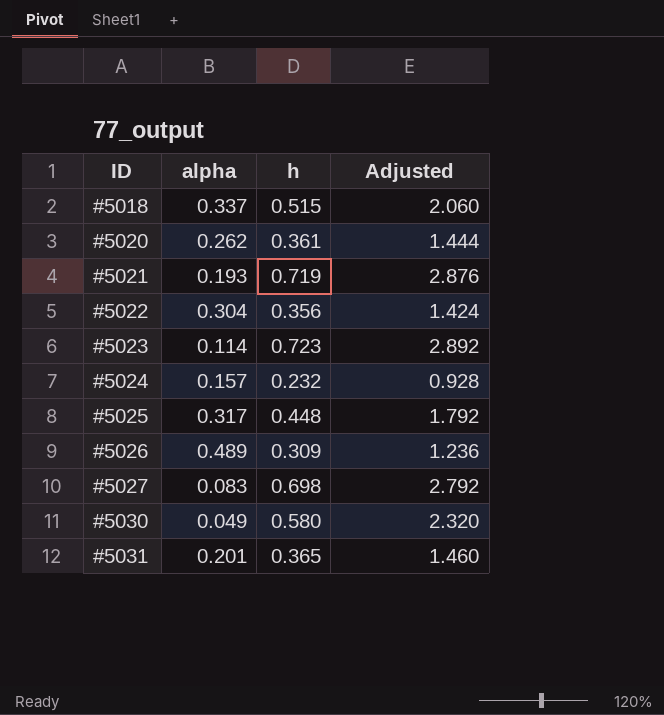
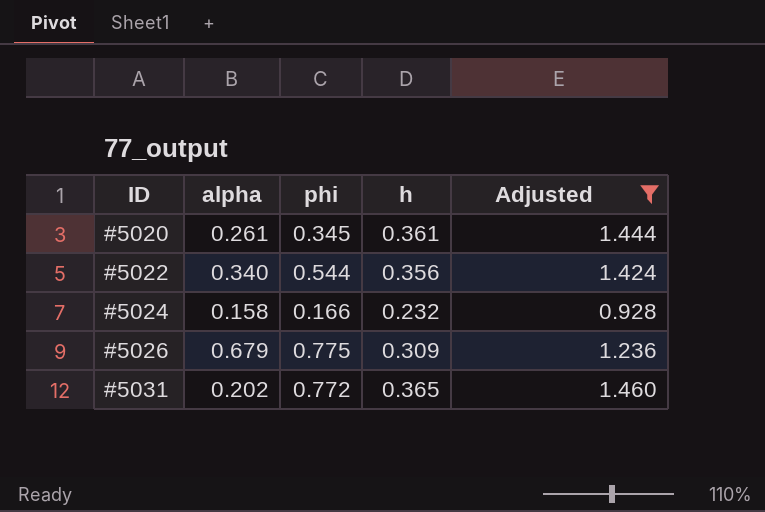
filter: none -> Adjusted <= 1.460
column phi | position: none -> 3
#5020 | alpha: 0.262 -> 0.261
#5022 | alpha: 0.304 -> 0.340
#5024 | alpha: 0.157 -> 0.158
#5026 | alpha: 0.489 -> 0.679
#5031 | alpha: 0.201 -> 0.202

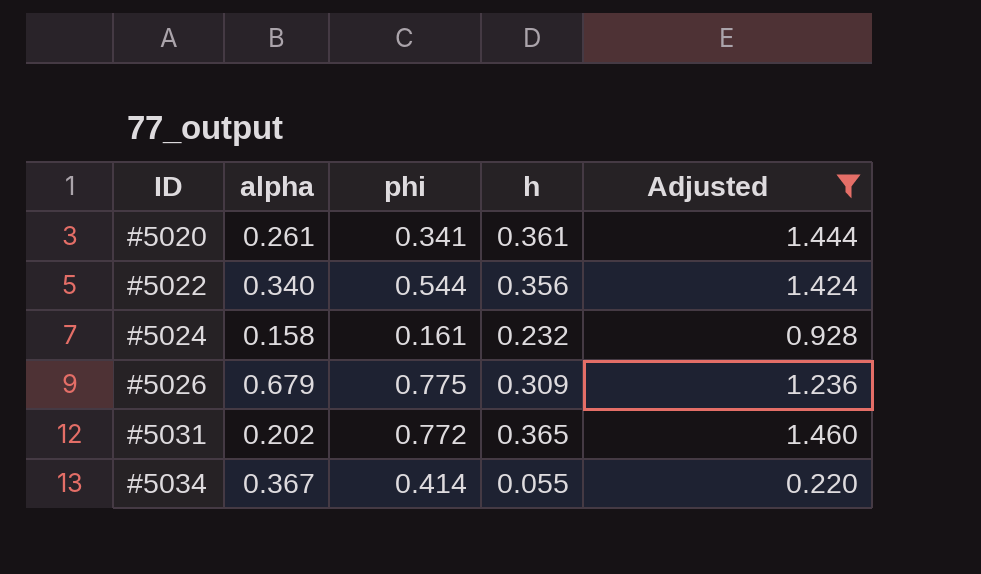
#5020 | phi: 0.345 -> 0.341
#5024 | phi: 0.166 -> 0.161
row #5034: none -> 0.367 | 0.414 | 0.055 | 0.220

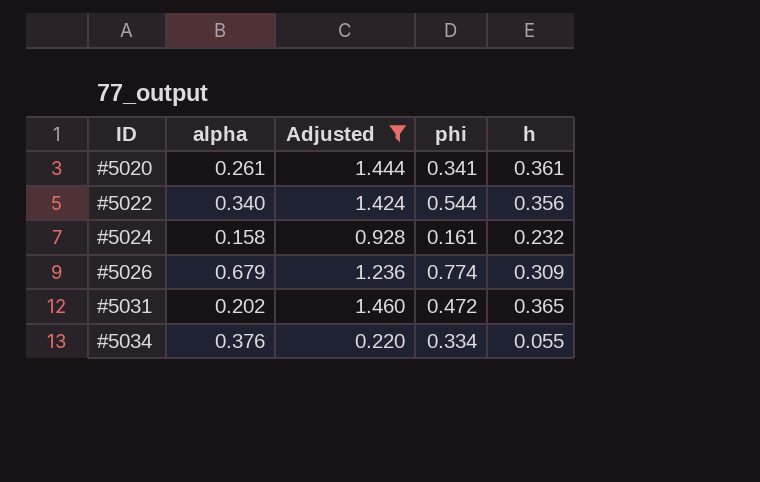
column Adjusted | position: 5 -> 3
#5026 | phi: 0.775 -> 0.774
#5031 | phi: 0.772 -> 0.472
#5034 | alpha: 0.367 -> 0.376
#5034 | phi: 0.414 -> 0.334

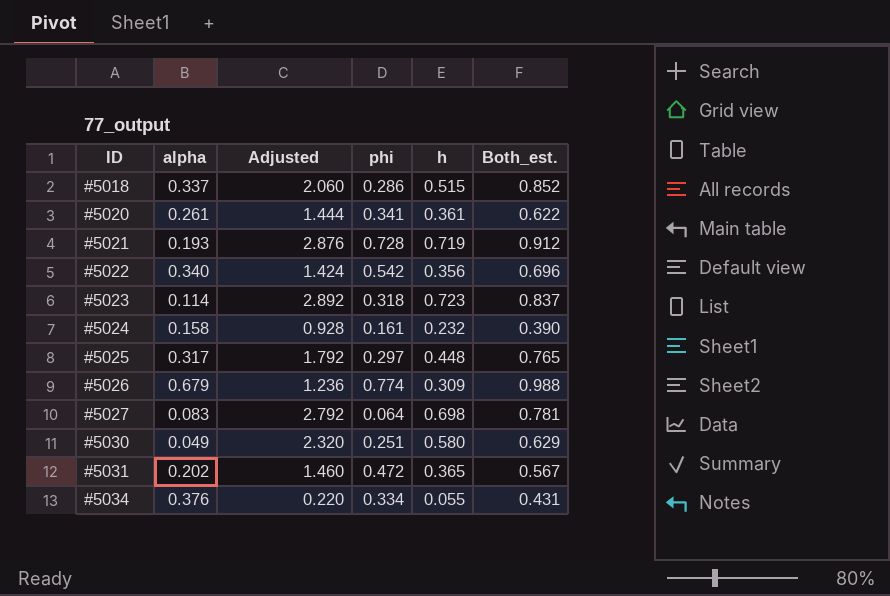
filter: Adjusted <= 1.460 -> none
column Both_est. | formula: none -> [alpha] + [h]
#5022 | phi: 0.544 -> 0.542

